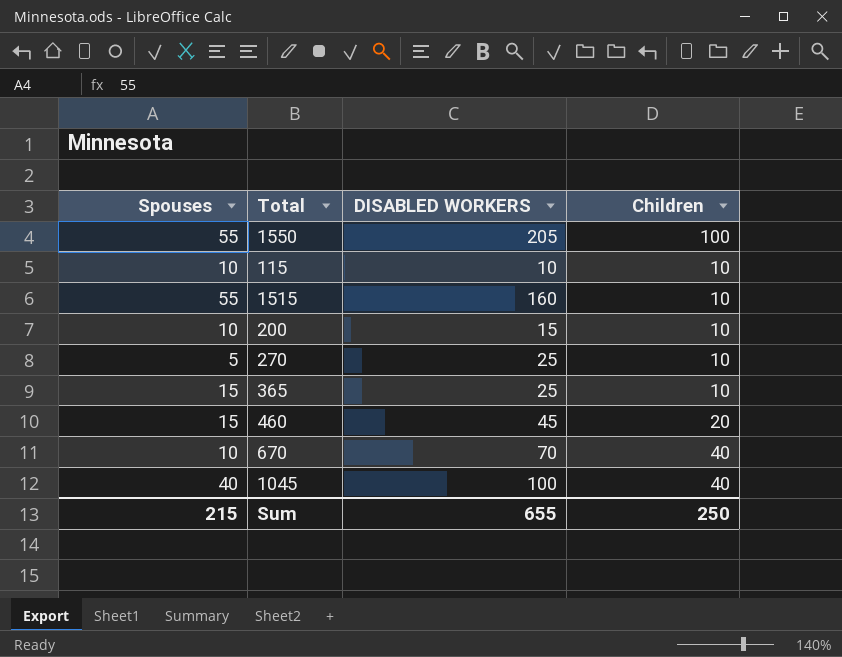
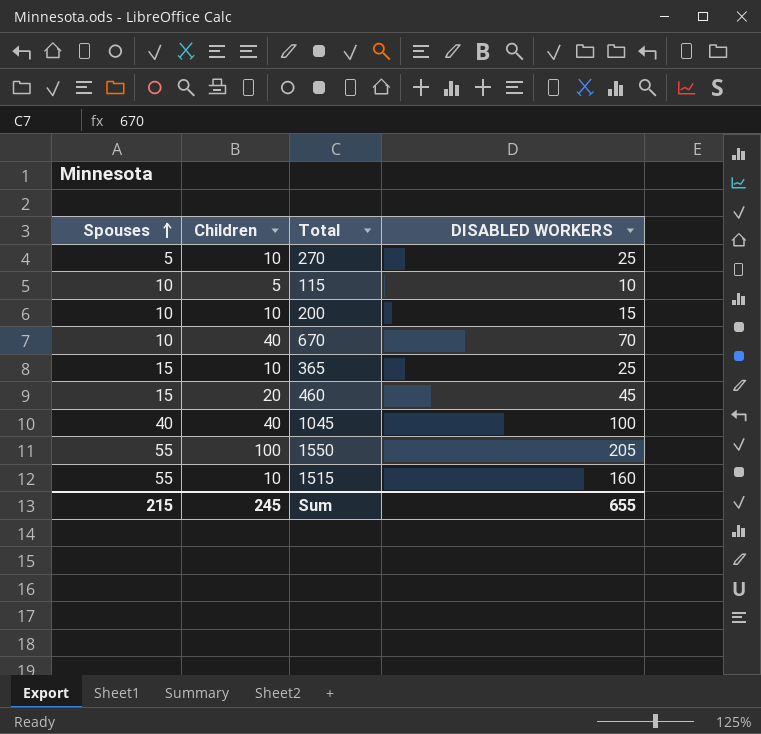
row order: none -> Spouses ascending
column Children | position: 4 -> 2
115 | Children: 10 -> 5
Sum | Children: 250 -> 245

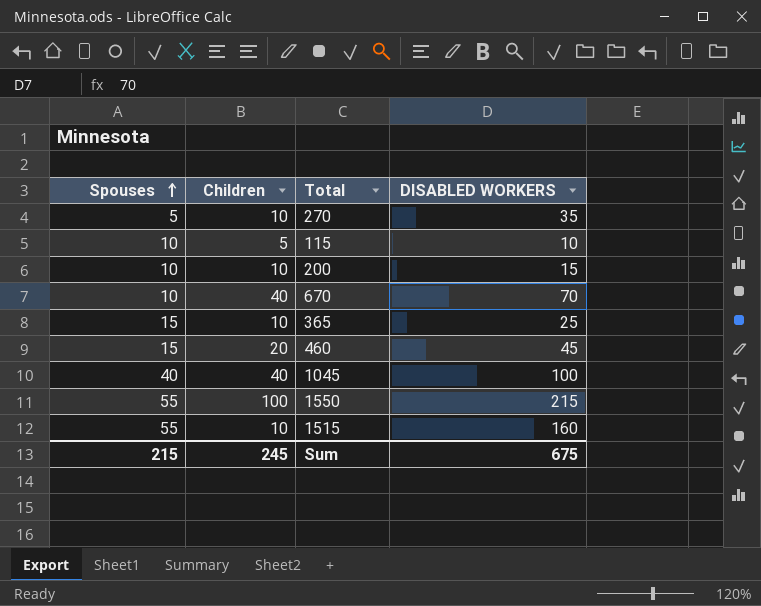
270 | DISABLED WORKERS: 25 -> 35
1550 | DISABLED WORKERS: 205 -> 215
Sum | DISABLED WORKERS: 655 -> 675

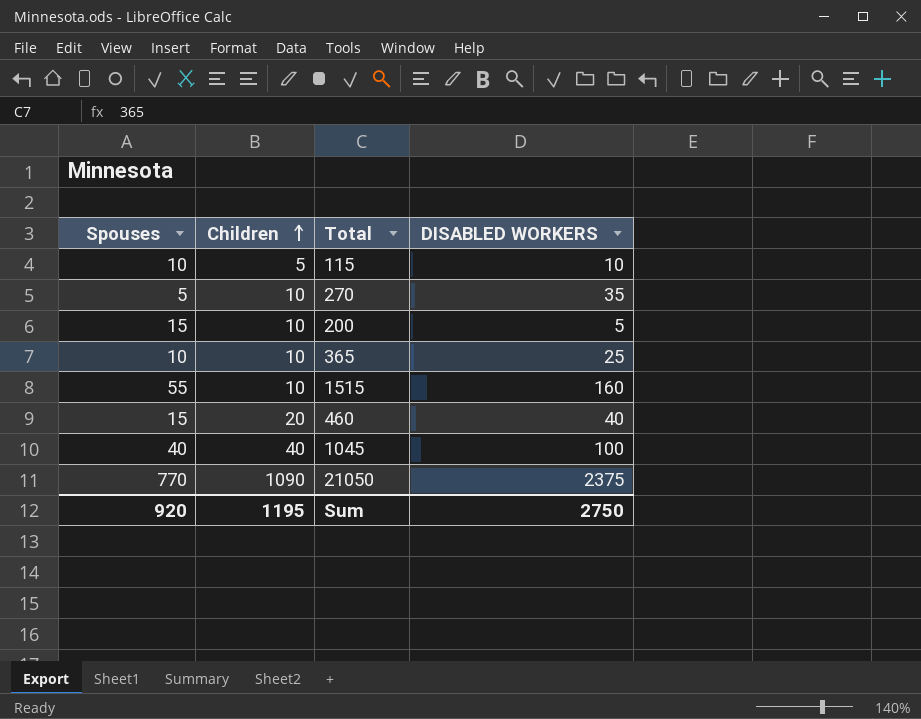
row order: Spouses ascending -> Children ascending
row 670: 10 | 40 | 70 -> none
row 1550: 55 | 100 | 215 -> none
200 | Spouses: 10 -> 15
200 | DISABLED WORKERS: 15 -> 5
365 | Spouses: 15 -> 10
460 | DISABLED WORKERS: 45 -> 40
row 21050: none -> 770 | 1090 | 2375
Sum | Spouses: 215 -> 920
Sum | Children: 245 -> 1195
Sum | DISABLED WORKERS: 675 -> 2750

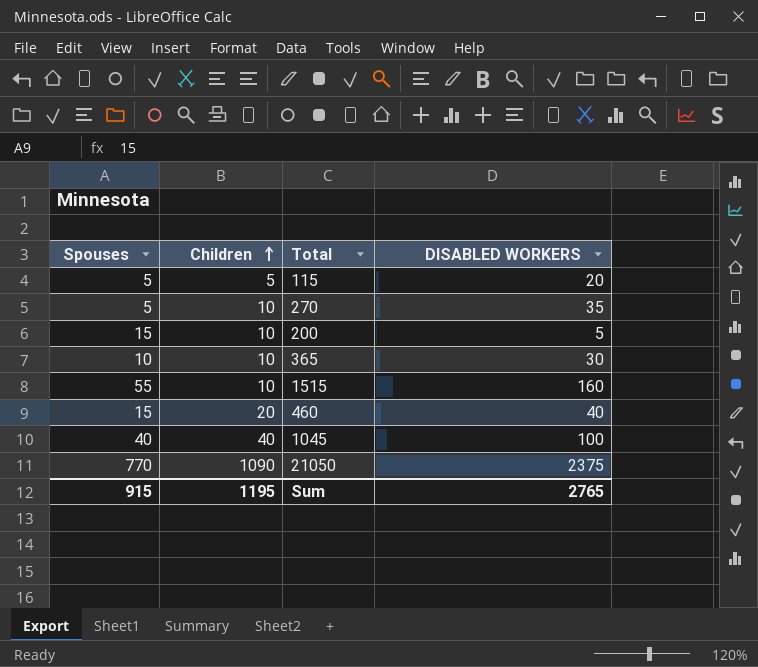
115 | Spouses: 10 -> 5
115 | DISABLED WORKERS: 10 -> 20
365 | DISABLED WORKERS: 25 -> 30
Sum | Spouses: 920 -> 915
Sum | DISABLED WORKERS: 2750 -> 2765

